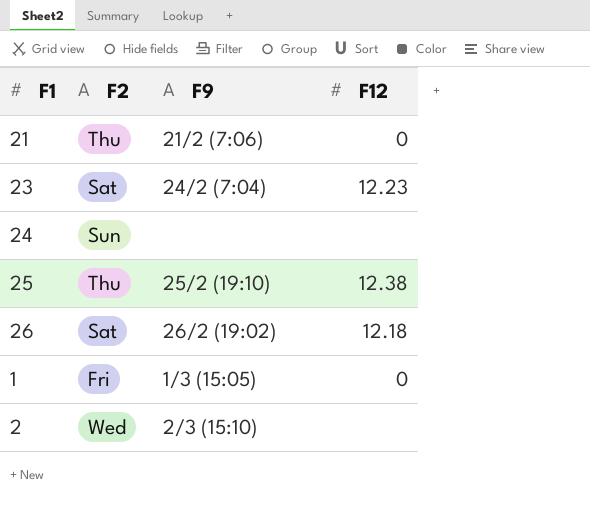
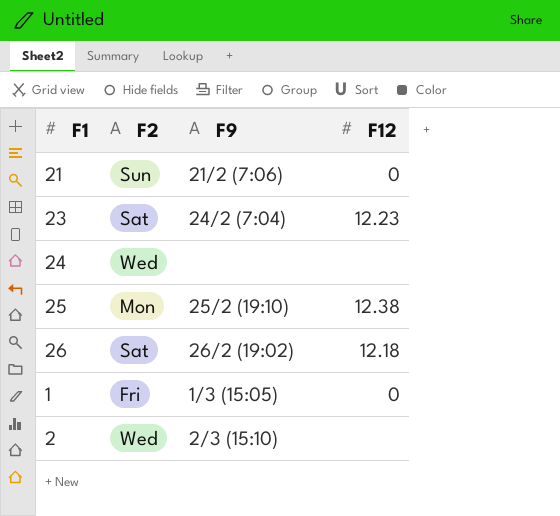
21 | F2: Thu -> Sun
24 | F2: Sun -> Wed
25 | F2: Thu -> Mon

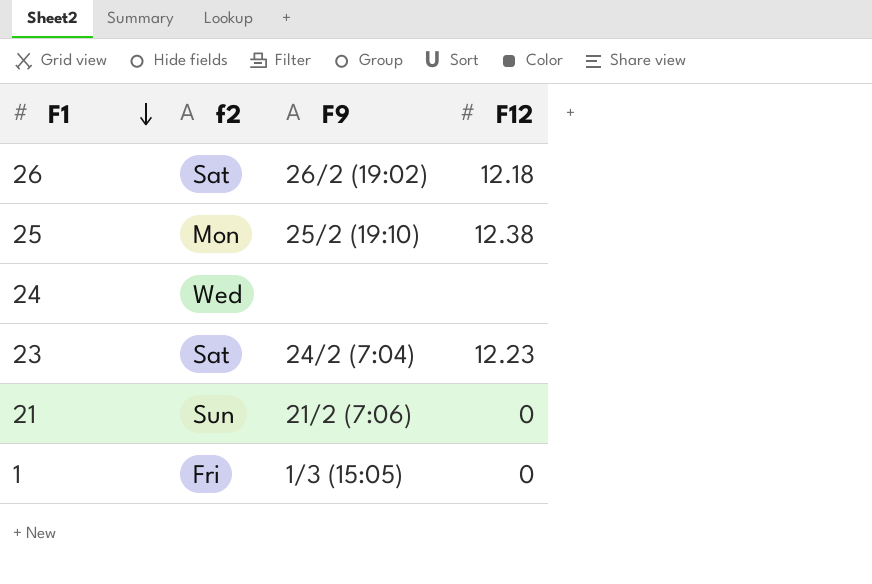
row order: none -> F1 descending
column name: F2 -> f2
row 2: Wed | 2/3 (15:10) | none -> none

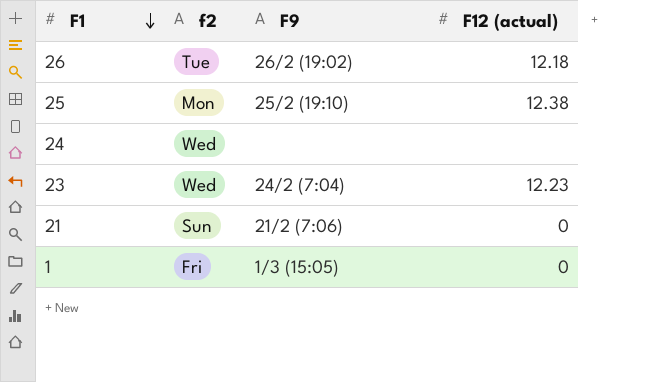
column name: F12 -> F12 (actual)
26 | f2: Sat -> Tue
23 | f2: Sat -> Wed

